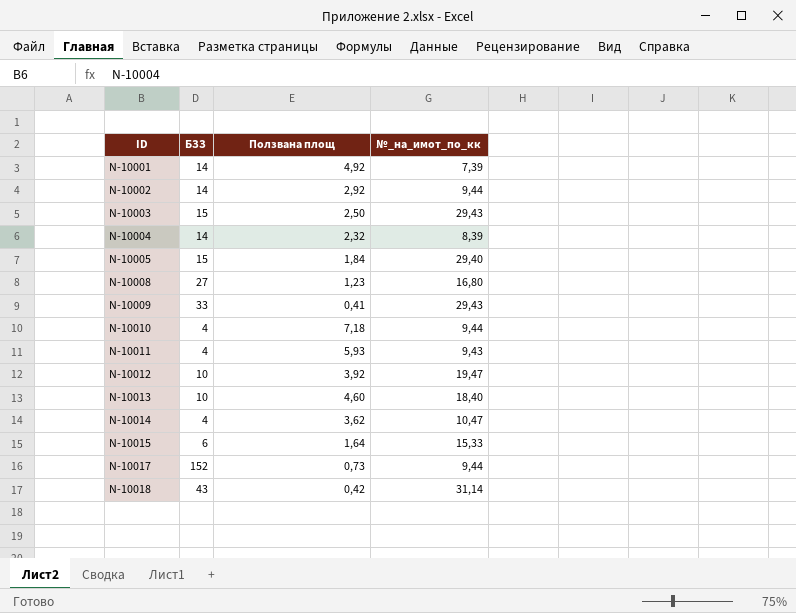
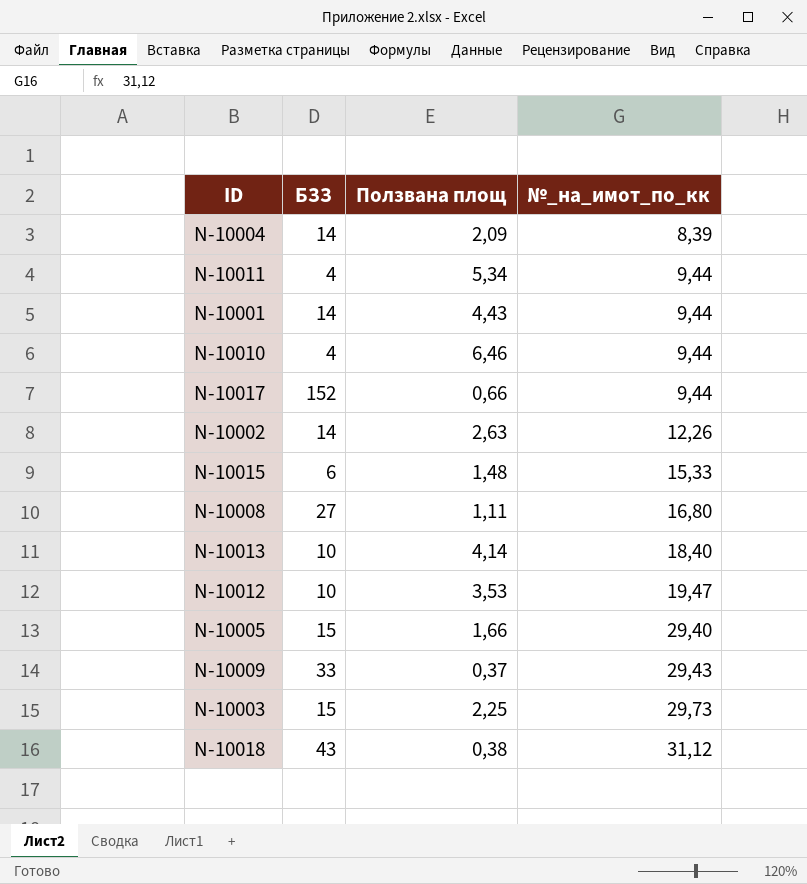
row order: ID ascending -> №_на_имот_по_кк ascending
row N-10014: 4 | 3,62 | 10,47 -> none
N-10004 | Ползвана площ: 2,32 -> 2,09
N-10011 | Ползвана площ: 5,93 -> 5,34
N-10011 | №_на_имот_по_кк: 9,43 -> 9,44
N-10001 | Ползвана площ: 4,92 -> 4,43
N-10001 | №_на_имот_по_кк: 7,39 -> 9,44
N-10010 | Ползвана площ: 7,18 -> 6,46
N-10017 | Ползвана площ: 0,73 -> 0,66
N-10002 | Ползвана площ: 2,92 -> 2,63
N-10002 | №_на_имот_по_кк: 9,44 -> 12,26
N-10015 | Ползвана площ: 1,64 -> 1,48
N-10008 | Ползвана площ: 1,23 -> 1,11
N-10013 | Ползвана площ: 4,60 -> 4,14
N-10012 | Ползвана площ: 3,92 -> 3,53
N-10005 | Ползвана площ: 1,84 -> 1,66
N-10009 | Ползвана площ: 0,41 -> 0,37
N-10003 | Ползвана площ: 2,50 -> 2,25
N-10003 | №_на_имот_по_кк: 29,43 -> 29,73
N-10018 | Ползвана площ: 0,42 -> 0,38
N-10018 | №_на_имот_по_кк: 31,14 -> 31,12

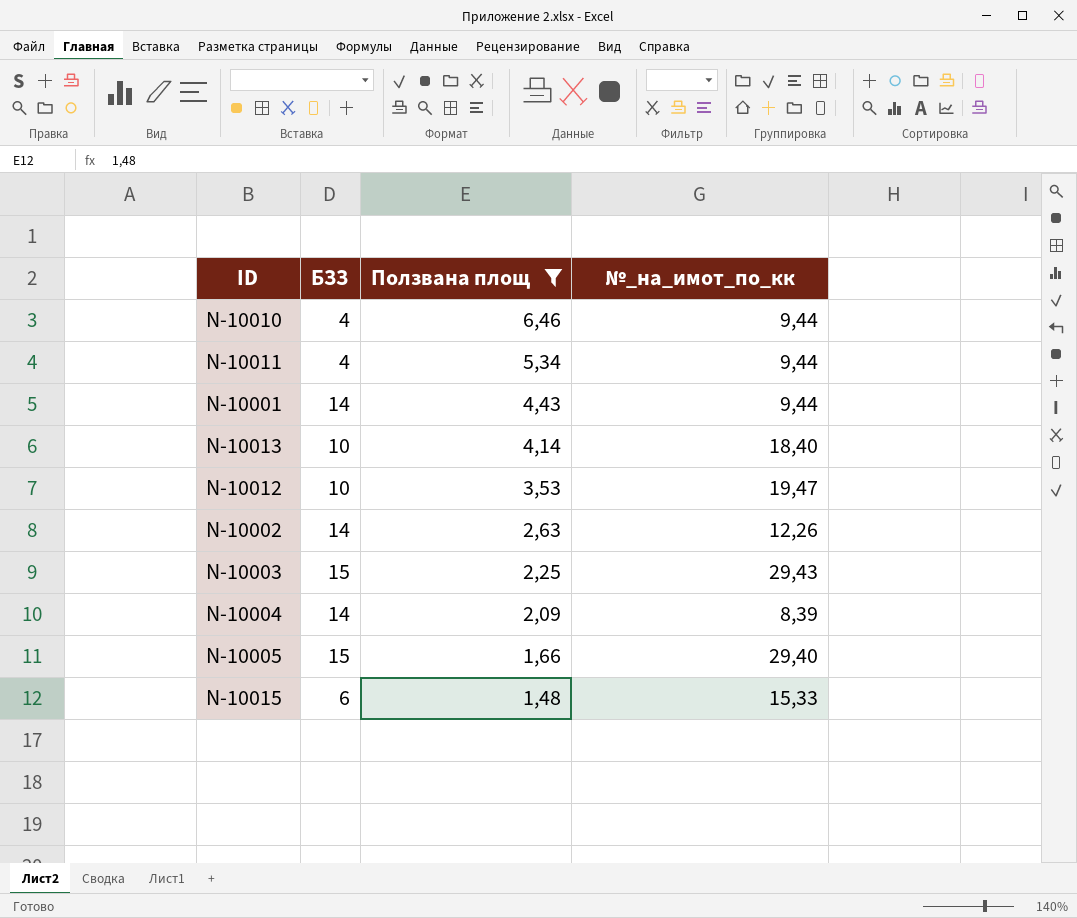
filter: none -> Ползвана площ >= 1,48
row order: №_на_имот_по_кк ascending -> Ползвана площ descending
N-10003 | №_на_имот_по_кк: 29,73 -> 29,43

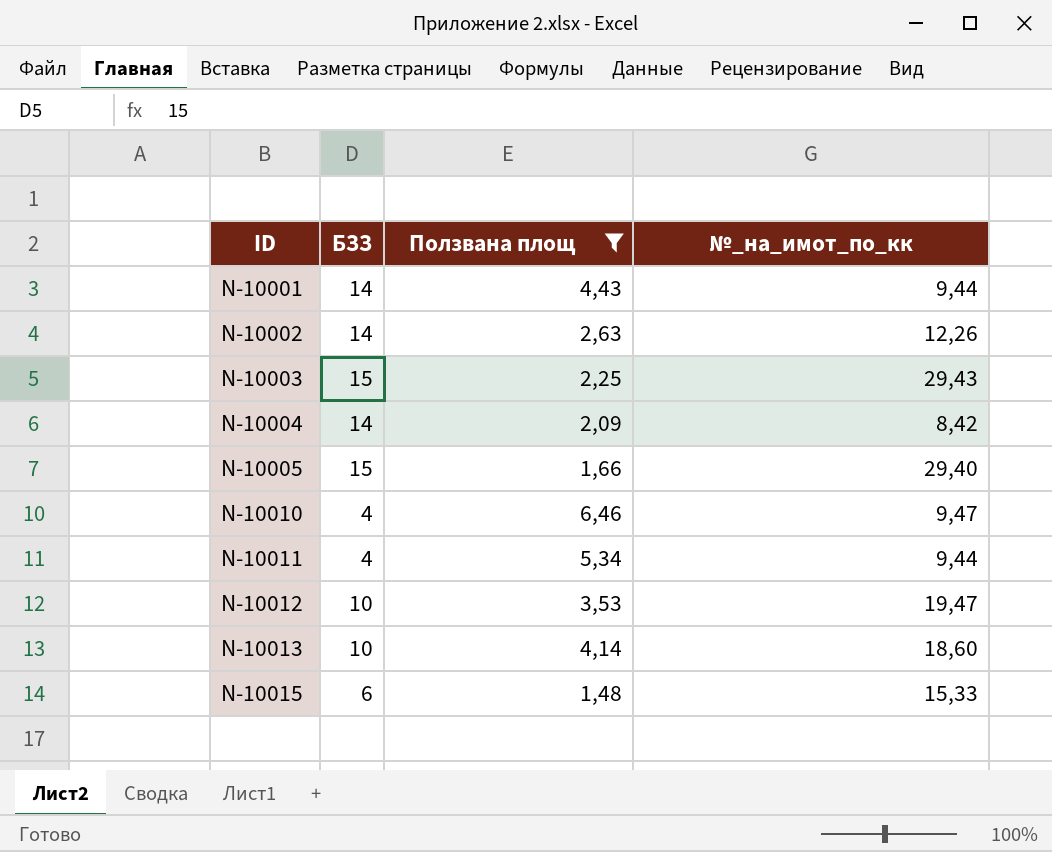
row order: Ползвана площ descending -> ID ascending
N-10004 | №_на_имот_по_кк: 8,39 -> 8,42
N-10010 | №_на_имот_по_кк: 9,44 -> 9,47
N-10013 | №_на_имот_по_кк: 18,40 -> 18,60

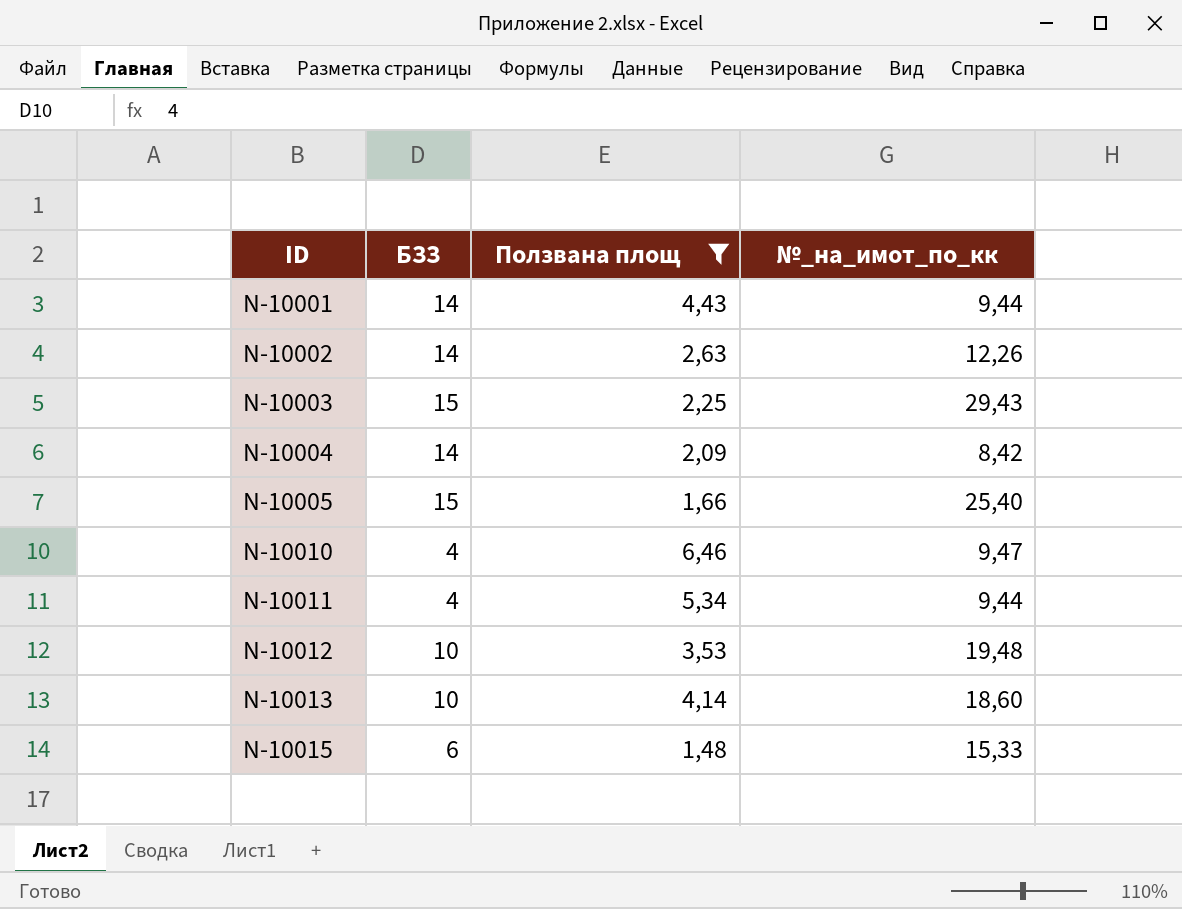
N-10005 | №_на_имот_по_кк: 29,40 -> 25,40
N-10012 | №_на_имот_по_кк: 19,47 -> 19,48

